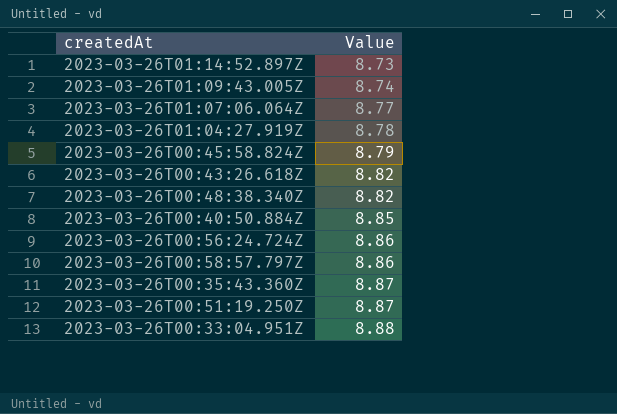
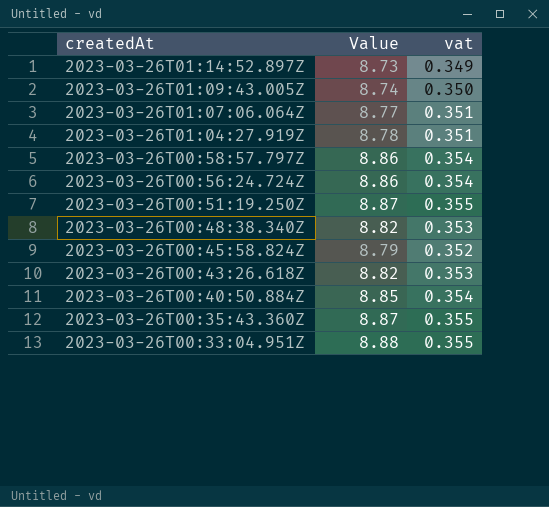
row order: Value ascending -> createdAt descending
column vat | formula: none -> [Value] * 0.04

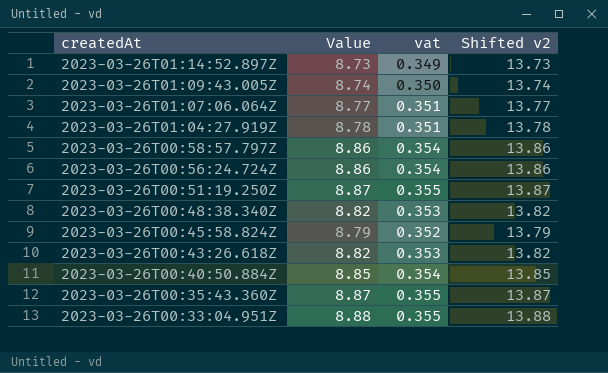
column Shifted v2 | formula: none -> [Value] + 5

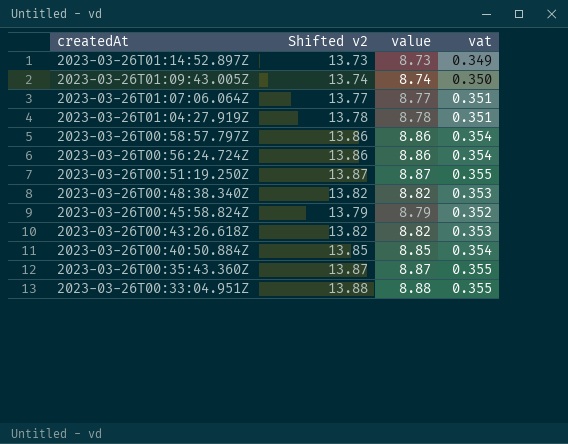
column Shifted v2 | position: 4 -> 2
column name: Value -> value

